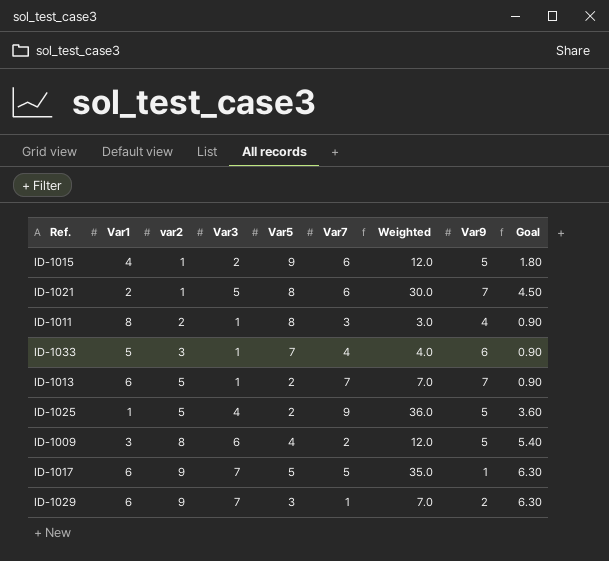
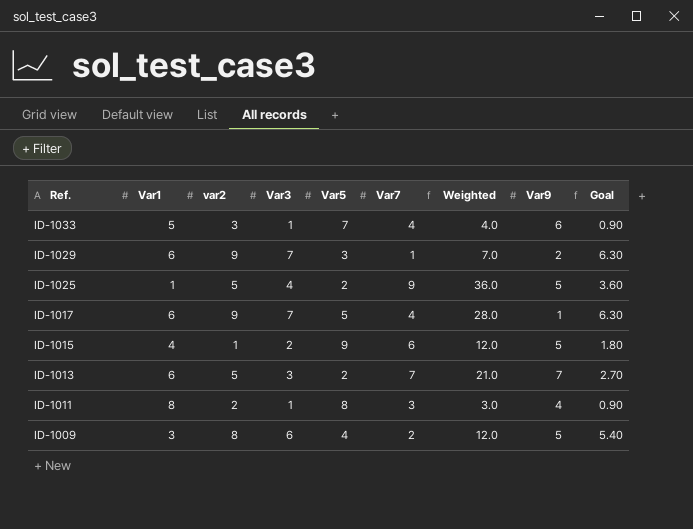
row order: var2 ascending -> Ref. descending
row ID-1021: 2 | 1 | 5 | 8 | 6 | 30.0 | 7 | 4.50 -> none
ID-1017 | Var7: 5 -> 4
ID-1017 | Weighted: 35.0 -> 28.0
ID-1013 | Var3: 1 -> 3
ID-1013 | Weighted: 7.0 -> 21.0
ID-1013 | Goal: 0.90 -> 2.70

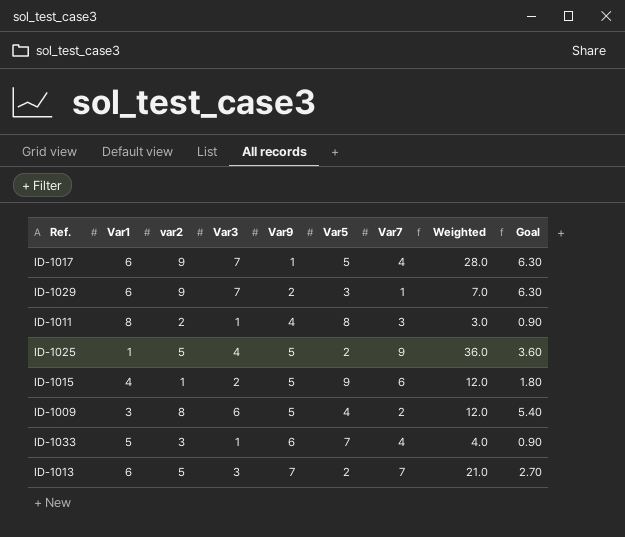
row order: Ref. descending -> Var9 ascending
column Var9 | position: 8 -> 5

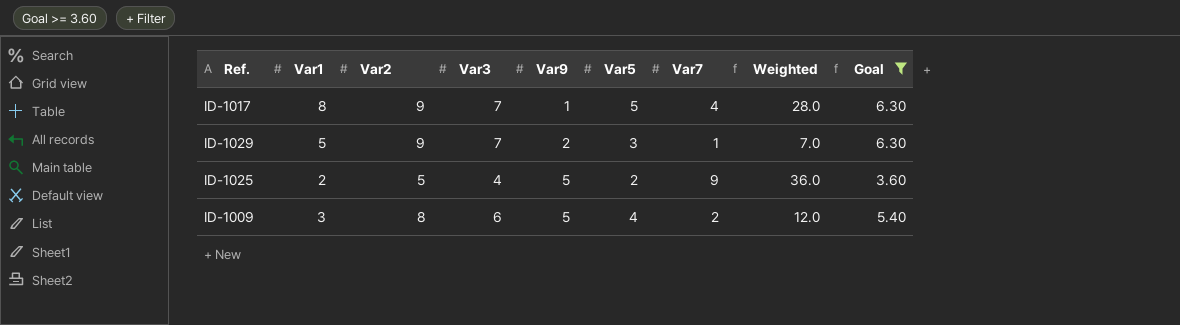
filter: none -> Goal >= 3.60
column name: var2 -> Var2
ID-1017 | Var1: 6 -> 8
ID-1029 | Var1: 6 -> 5
ID-1025 | Var1: 1 -> 2

